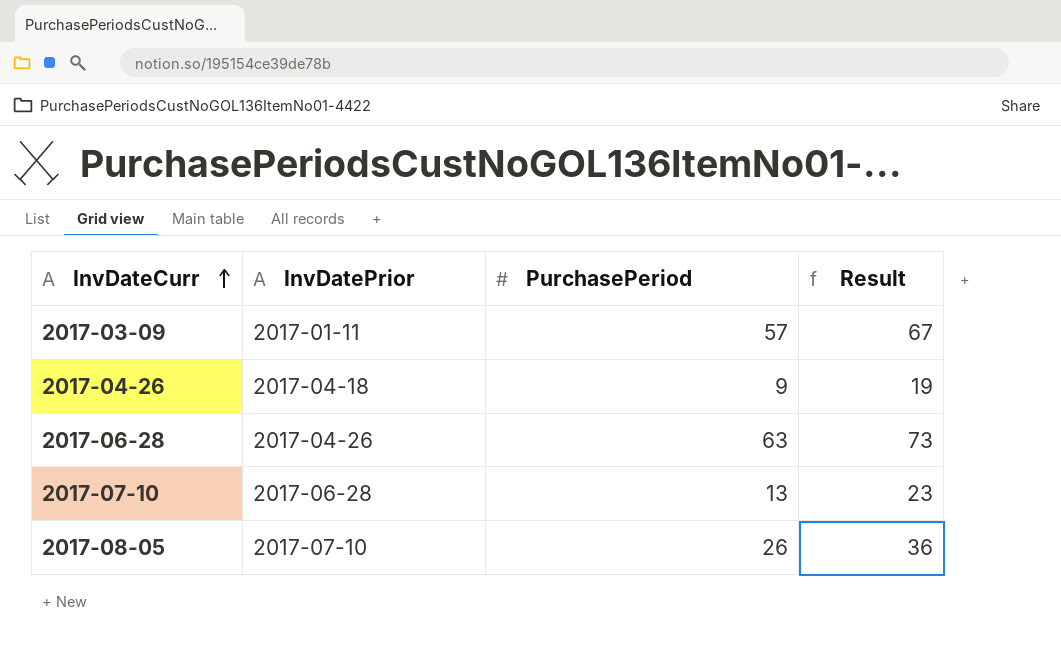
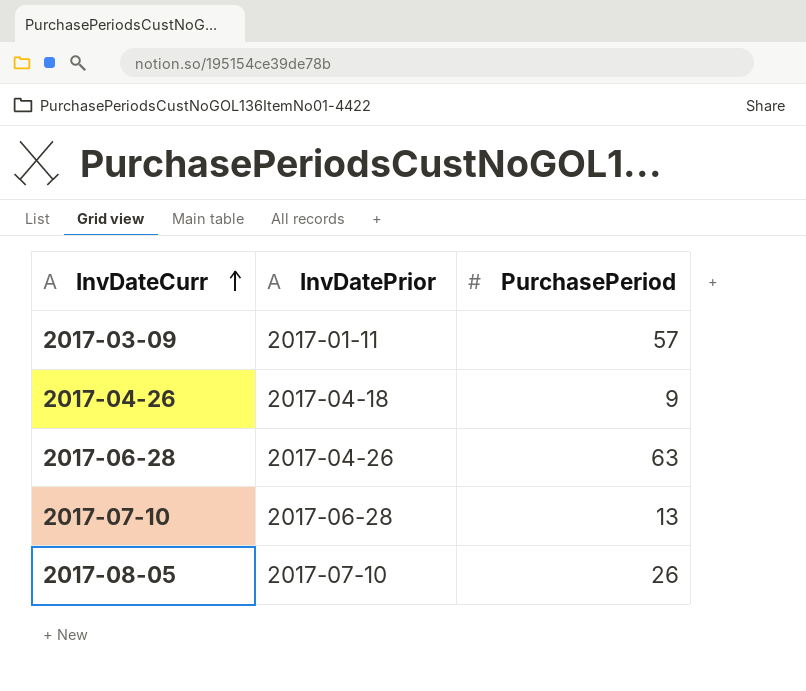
column Result | formula: [PurchasePeriod] + 10 -> none

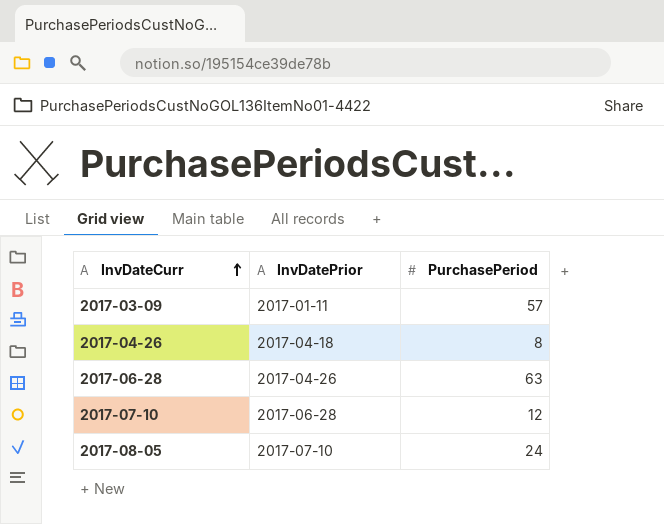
2017-04-26 | PurchasePeriod: 9 -> 8
2017-07-10 | PurchasePeriod: 13 -> 12
2017-08-05 | PurchasePeriod: 26 -> 24

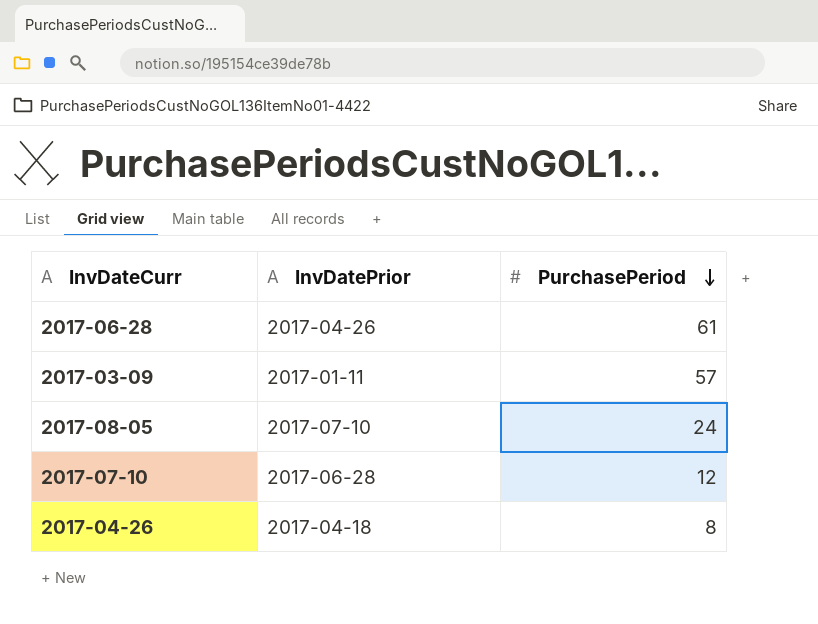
row order: InvDateCurr ascending -> PurchasePeriod descending
2017-06-28 | PurchasePeriod: 63 -> 61

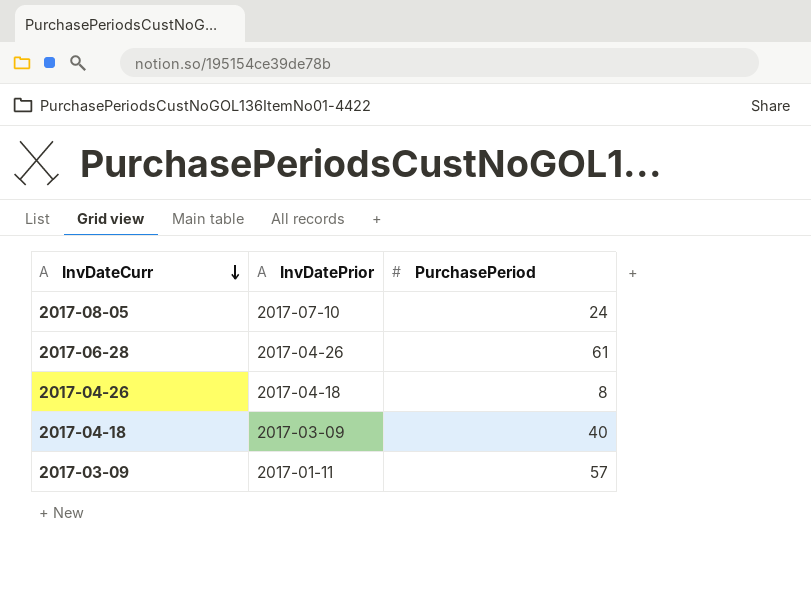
row order: PurchasePeriod descending -> InvDateCurr descending
row 2017-07-10: 2017-06-28 | 12 -> none
row 2017-04-18: none -> 2017-03-09 | 40

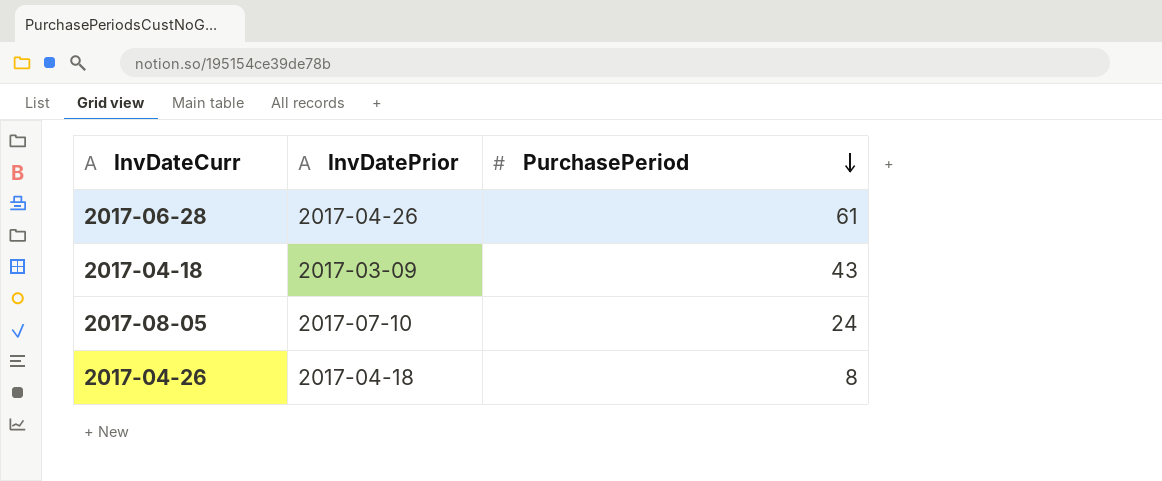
row order: InvDateCurr descending -> PurchasePeriod descending
row 2017-03-09: 2017-01-11 | 57 -> none
2017-04-18 | PurchasePeriod: 40 -> 43

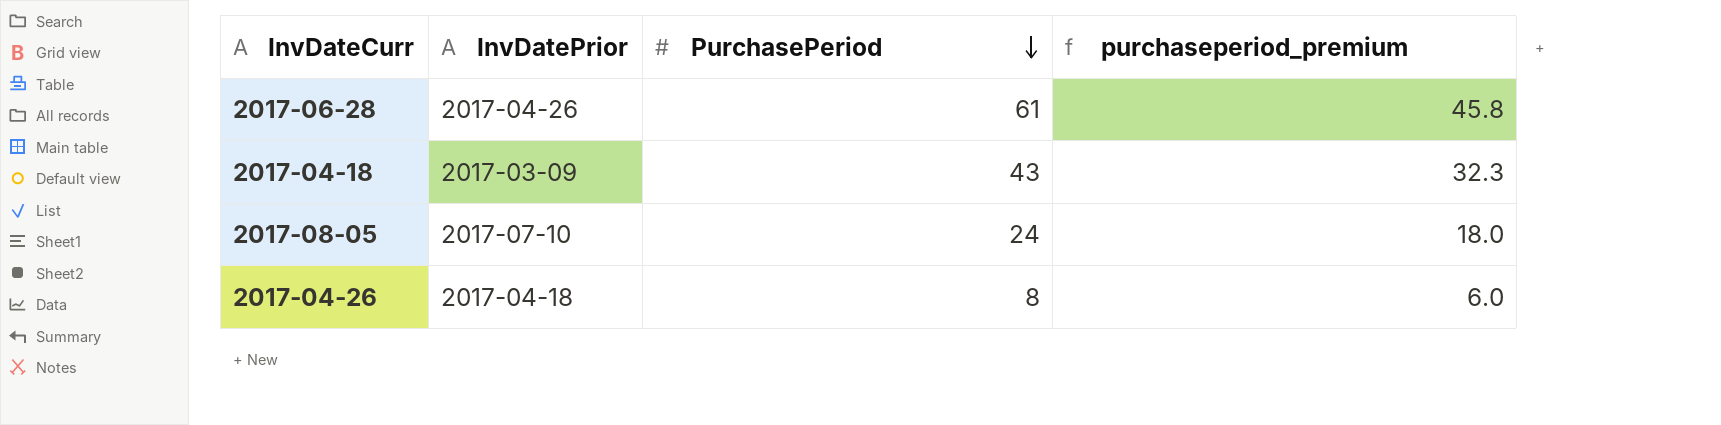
column purchaseperiod_premium | formula: none -> [PurchasePeriod] * 0.75

